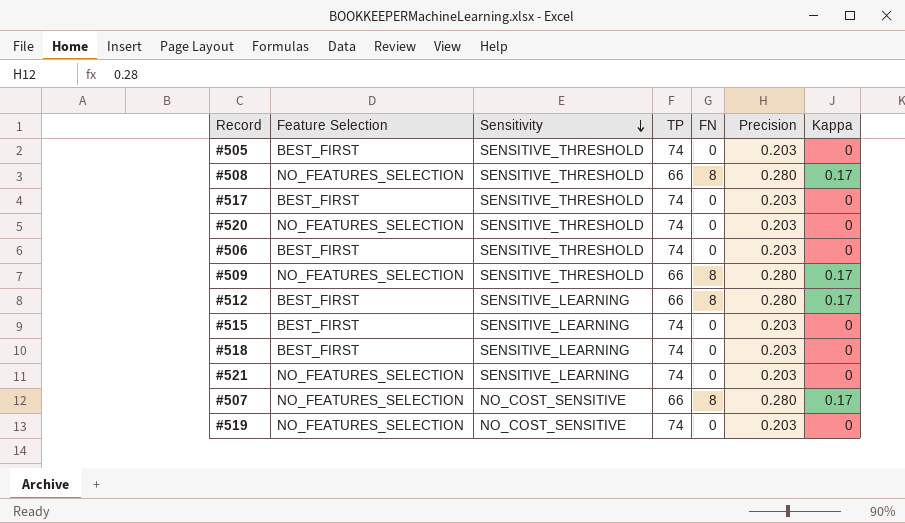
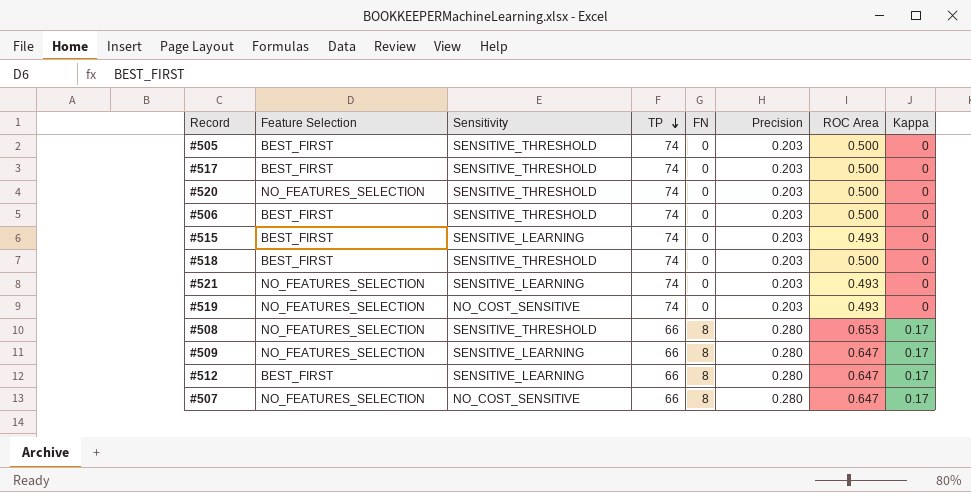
row order: Sensitivity descending -> TP descending
column ROC Area | position: none -> 7
#518 | Sensitivity: SENSITIVE_LEARNING -> SENSITIVE_THRESHOLD
#509 | Sensitivity: SENSITIVE_THRESHOLD -> SENSITIVE_LEARNING

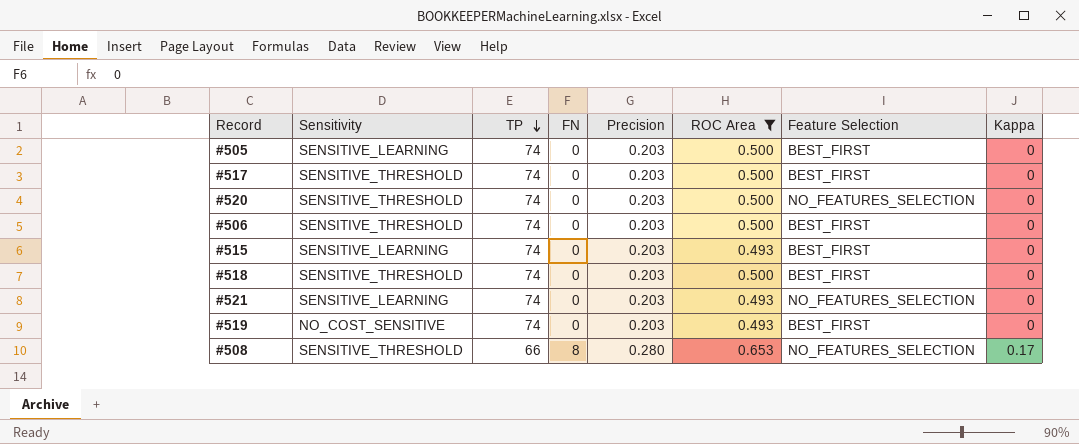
filter: none -> ROC Area != 0.647
column Feature Selection | position: 2 -> 7
#505 | Sensitivity: SENSITIVE_THRESHOLD -> SENSITIVE_LEARNING
#519 | Feature Selection: NO_FEATURES_SELECTION -> BEST_FIRST

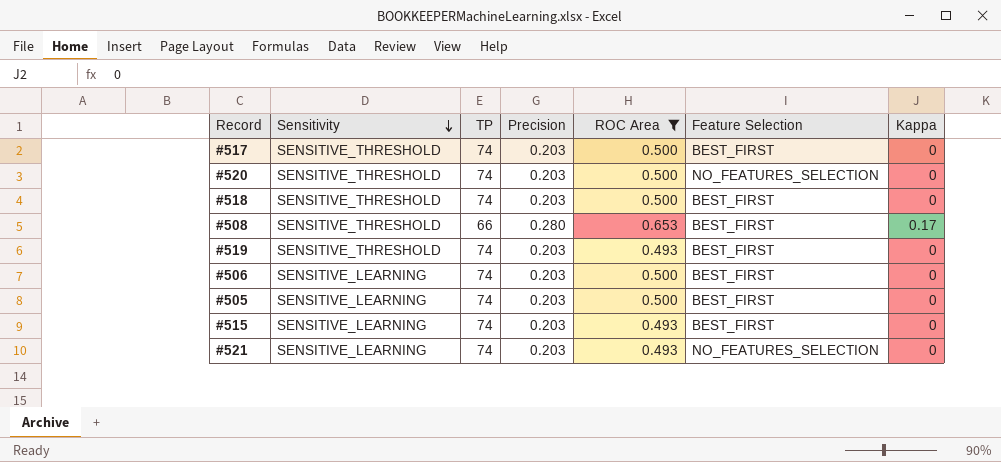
row order: TP descending -> Sensitivity descending
column FN | position: 4 -> none
#508 | Feature Selection: NO_FEATURES_SELECTION -> BEST_FIRST
#519 | Sensitivity: NO_COST_SENSITIVE -> SENSITIVE_THRESHOLD
#506 | Sensitivity: SENSITIVE_THRESHOLD -> SENSITIVE_LEARNING

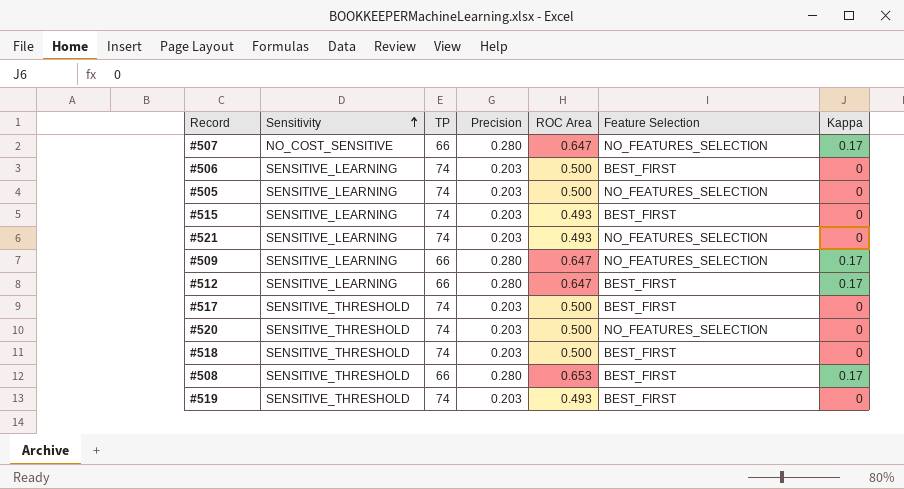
filter: ROC Area != 0.647 -> none
row order: Sensitivity descending -> Sensitivity ascending
#505 | Feature Selection: BEST_FIRST -> NO_FEATURES_SELECTION

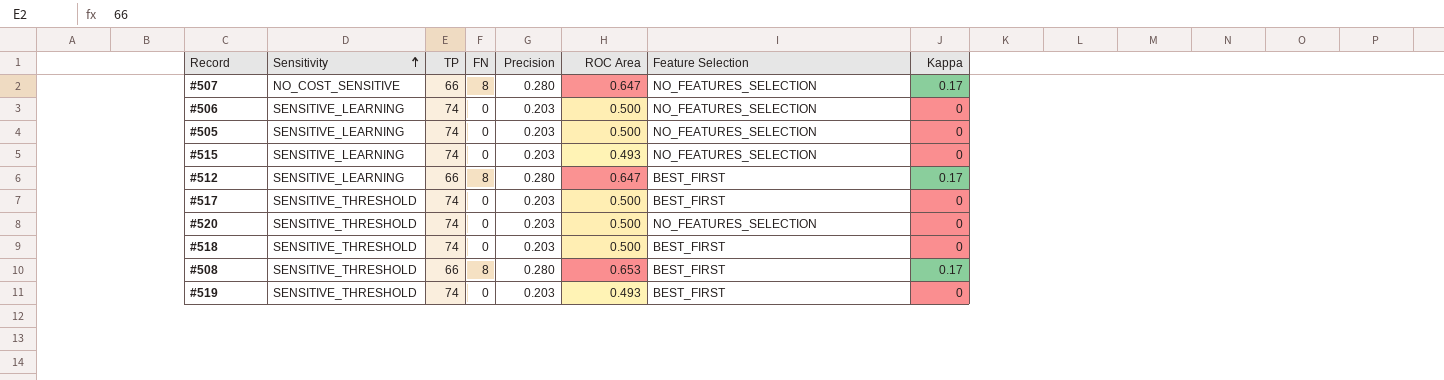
column FN | position: none -> 4
row #521: SENSITIVE_LEARNING | 74 | 0.203 | 0.493 | NO_FEATURES_SELECTION | 0 -> none
row #509: SENSITIVE_LEARNING | 66 | 0.280 | 0.647 | NO_FEATURES_SELECTION | 0.17 -> none
#506 | Feature Selection: BEST_FIRST -> NO_FEATURES_SELECTION
#515 | Feature Selection: BEST_FIRST -> NO_FEATURES_SELECTION

